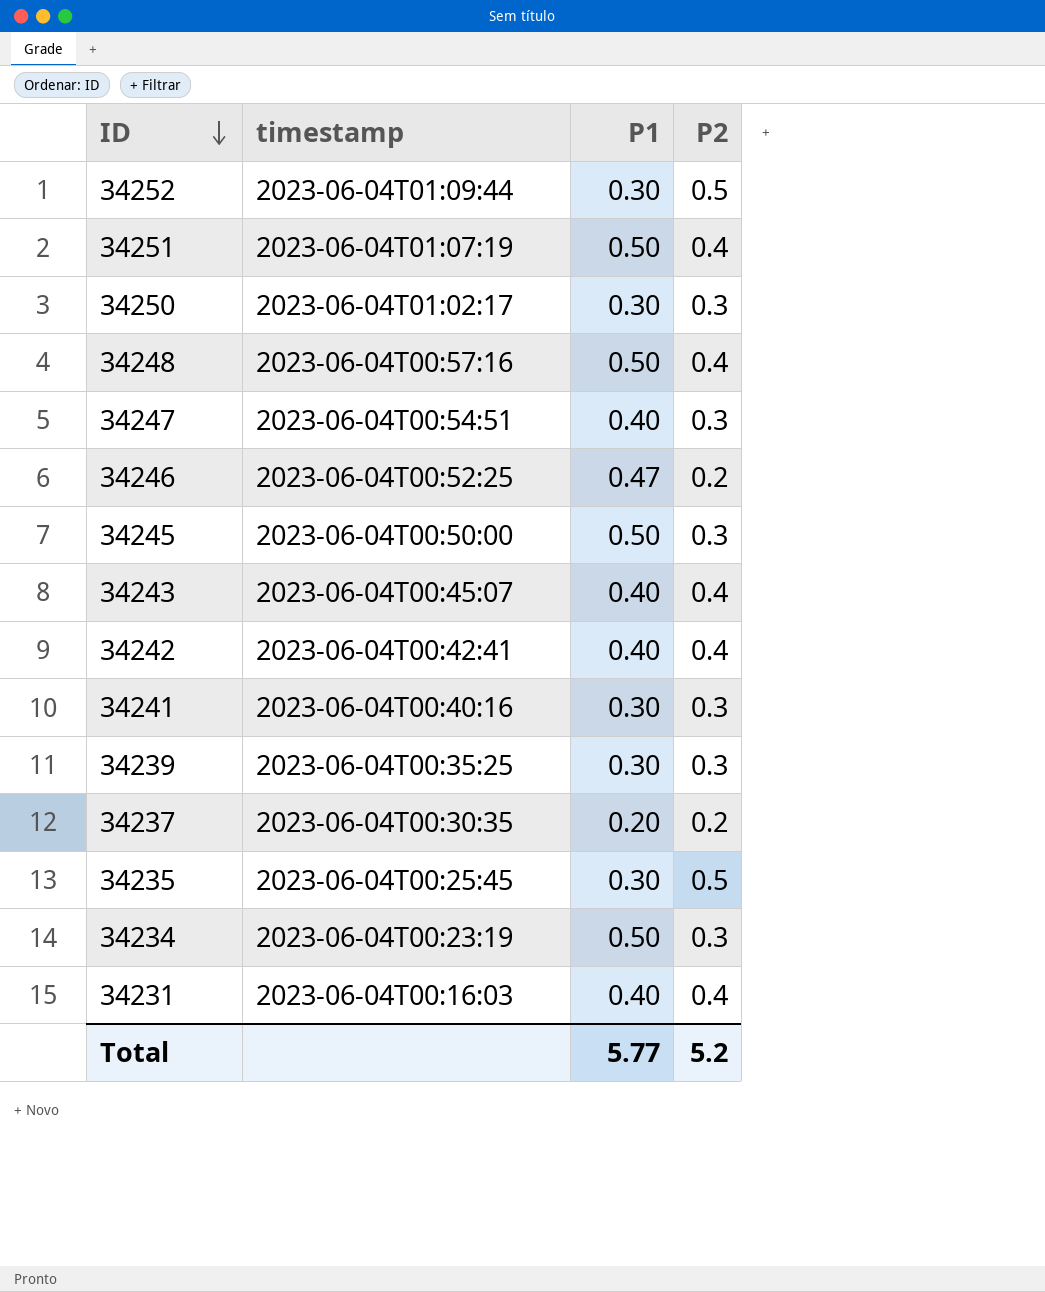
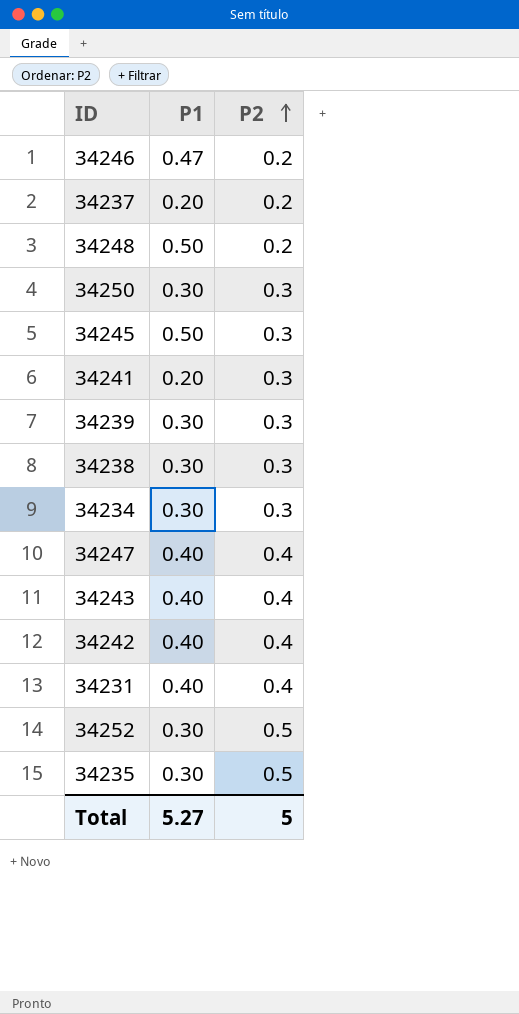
row order: ID descending -> P2 ascending
column timestamp | position: 2 -> none
row 34251: 2023-06-04T01:07:19 | 0.50 | 0.4 -> none
34248 | P2: 0.4 -> 0.2
34241 | P1: 0.30 -> 0.20
row 34238: none -> 0.30 | 0.3
34234 | P1: 0.50 -> 0.30
34247 | P2: 0.3 -> 0.4
Total | P1: 5.77 -> 5.27
Total | P2: 5.2 -> 5

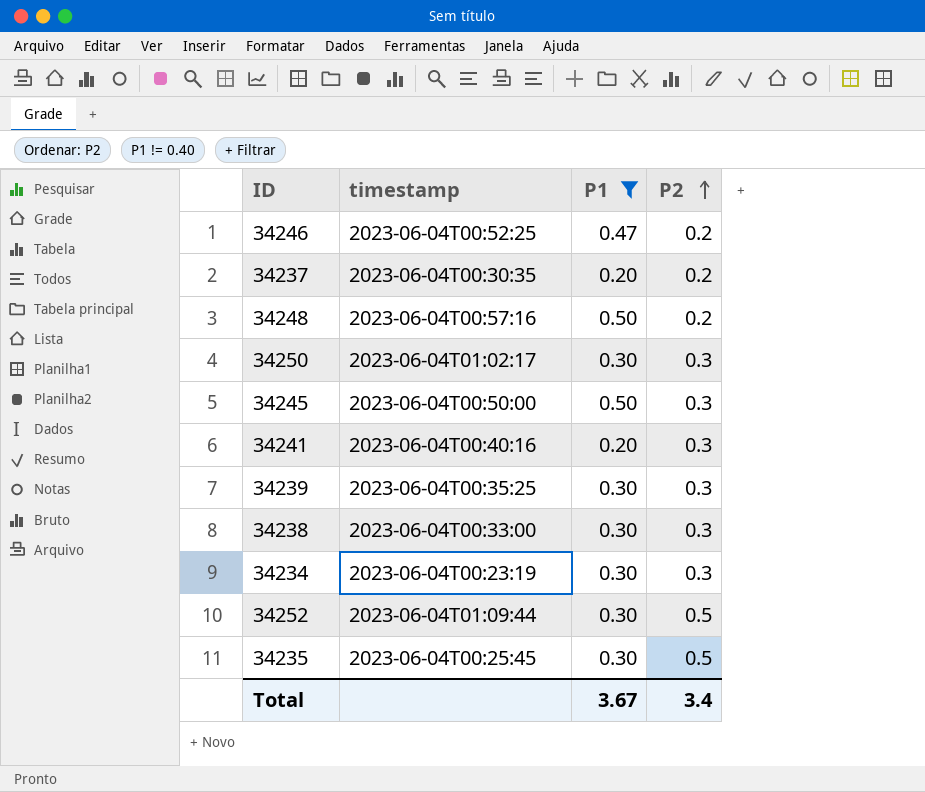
filter: none -> P1 != 0.40
column timestamp | position: none -> 2
Total | P1: 5.27 -> 3.67
Total | P2: 5 -> 3.4

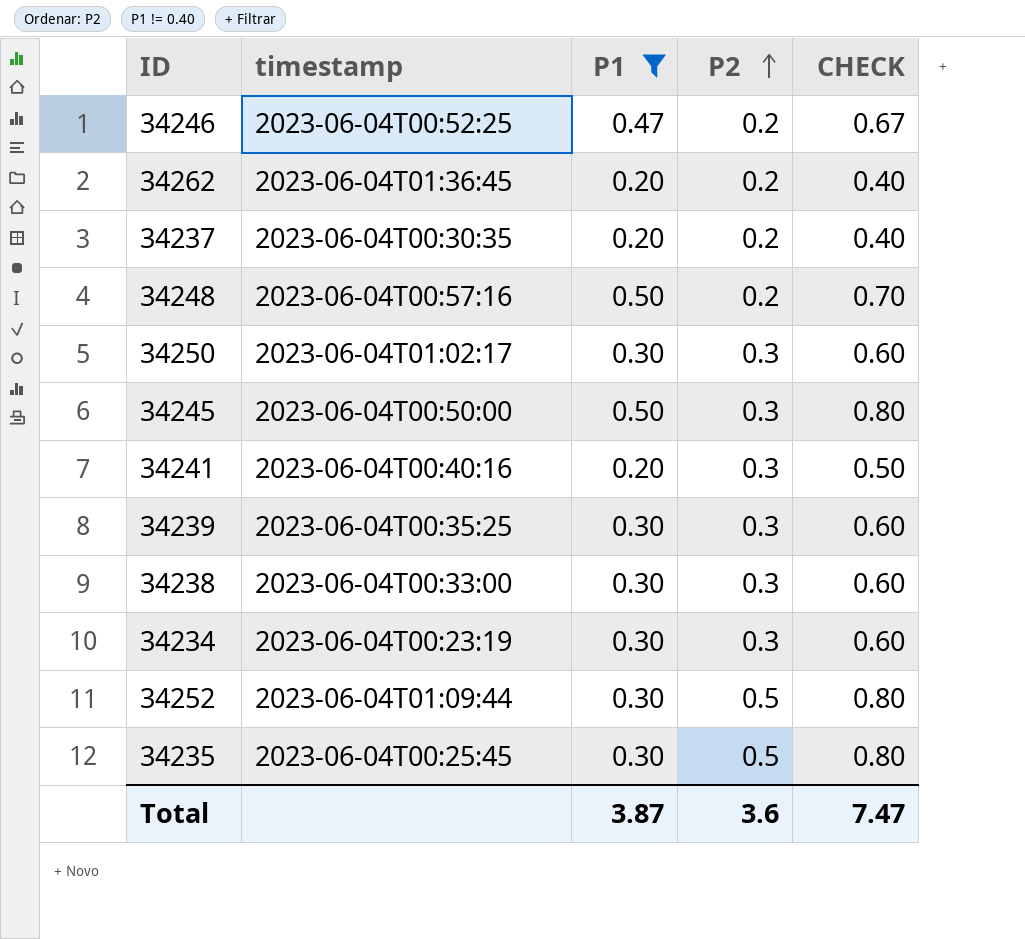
column CHECK | formula: none -> [P1] + [P2]
row 34262: none -> 2023-06-04T01:36:45 | 0.20 | 0.2 | 0.40
Total | P1: 3.67 -> 3.87
Total | P2: 3.4 -> 3.6

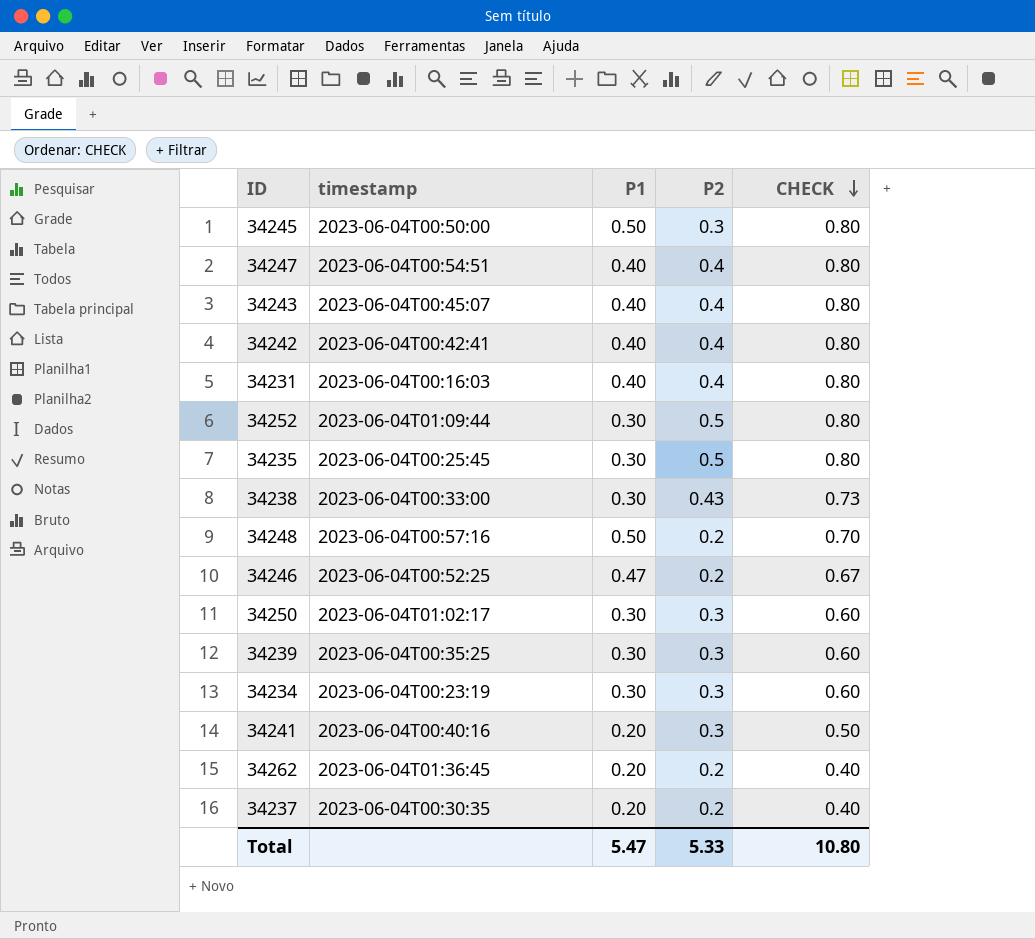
filter: P1 != 0.40 -> none
row order: P2 ascending -> CHECK descending
34238 | P2: 0.3 -> 0.43
34238 | CHECK: 0.60 -> 0.73
Total | P1: 3.87 -> 5.47
Total | P2: 3.6 -> 5.33
Total | CHECK: 7.47 -> 10.80

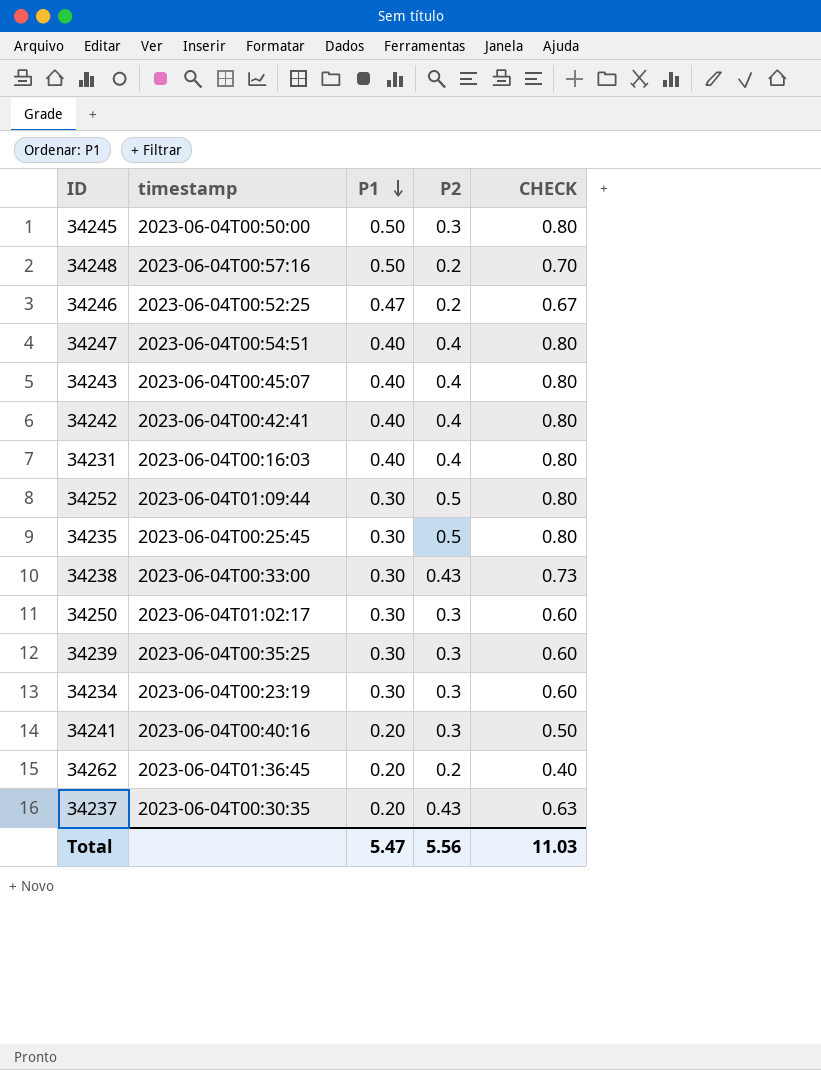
row order: CHECK descending -> P1 descending
34237 | P2: 0.2 -> 0.43
34237 | CHECK: 0.40 -> 0.63
Total | P2: 5.33 -> 5.56
Total | CHECK: 10.80 -> 11.03

